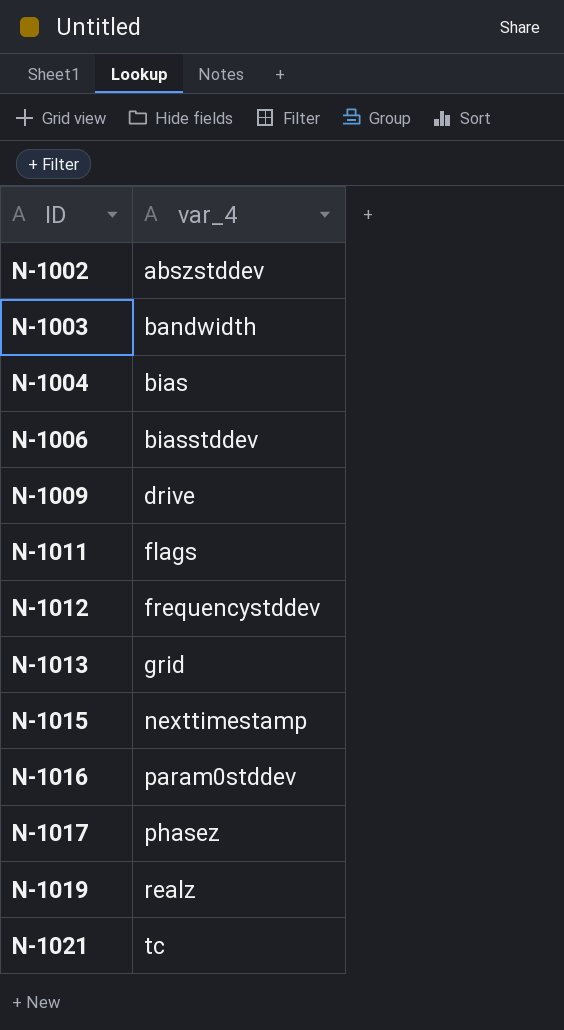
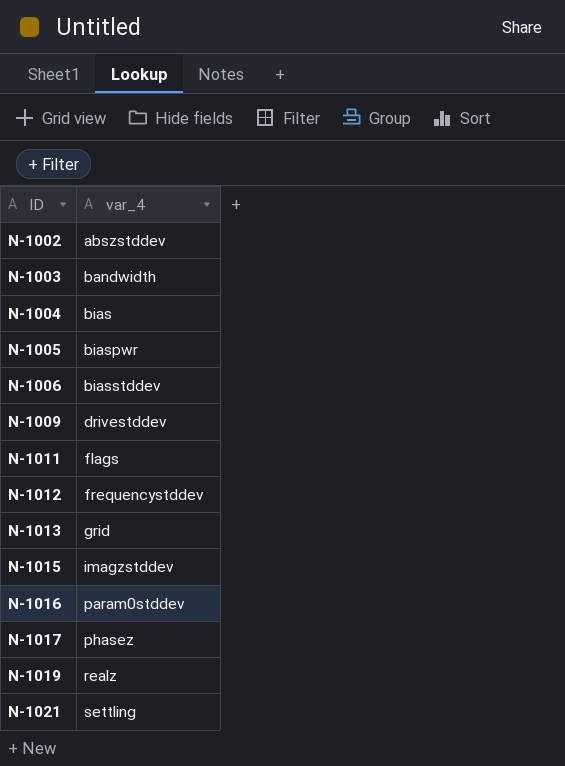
row N-1005: none -> biaspwr
N-1009 | var_4: drive -> drivestddev
N-1015 | var_4: nexttimestamp -> imagzstddev
N-1021 | var_4: tc -> settling

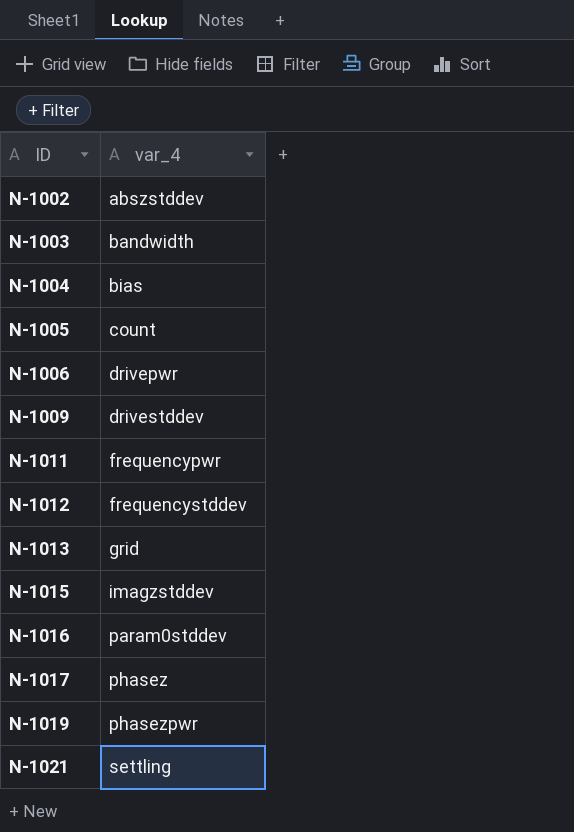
N-1005 | var_4: biaspwr -> count
N-1006 | var_4: biasstddev -> drivepwr
N-1011 | var_4: flags -> frequencypwr
N-1019 | var_4: realz -> phasezpwr

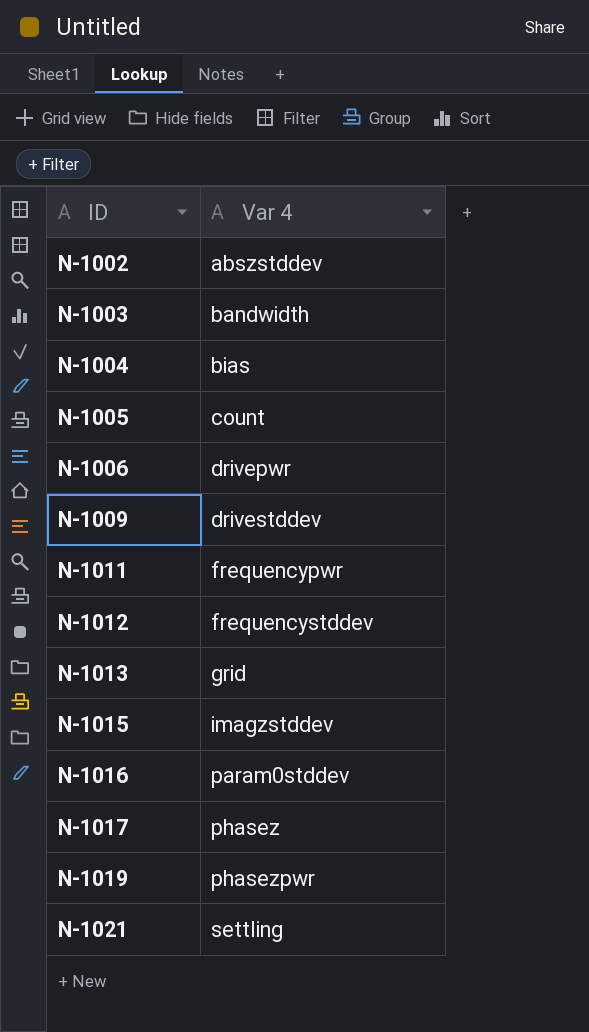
column name: var_4 -> Var 4

